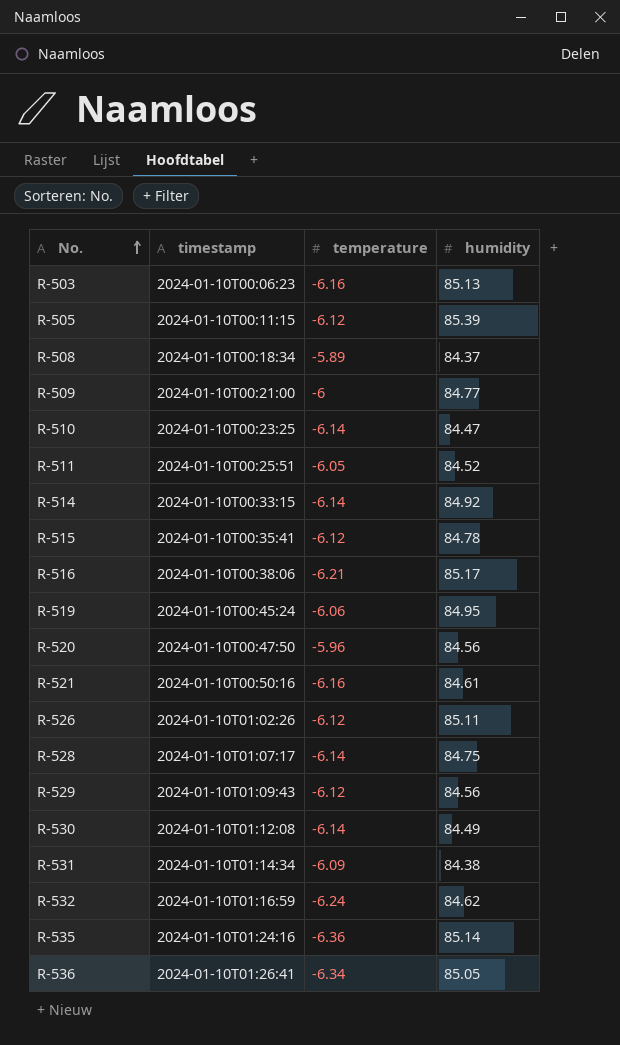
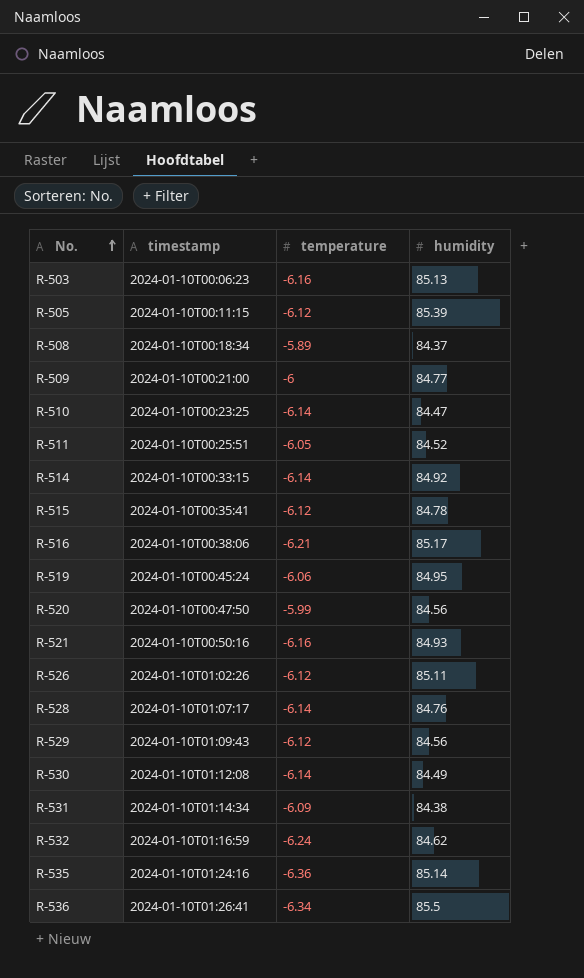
R-520 | temperature: -5.96 -> -5.99
R-521 | humidity: 84.61 -> 84.93
R-528 | humidity: 84.75 -> 84.76
R-536 | humidity: 85.05 -> 85.5

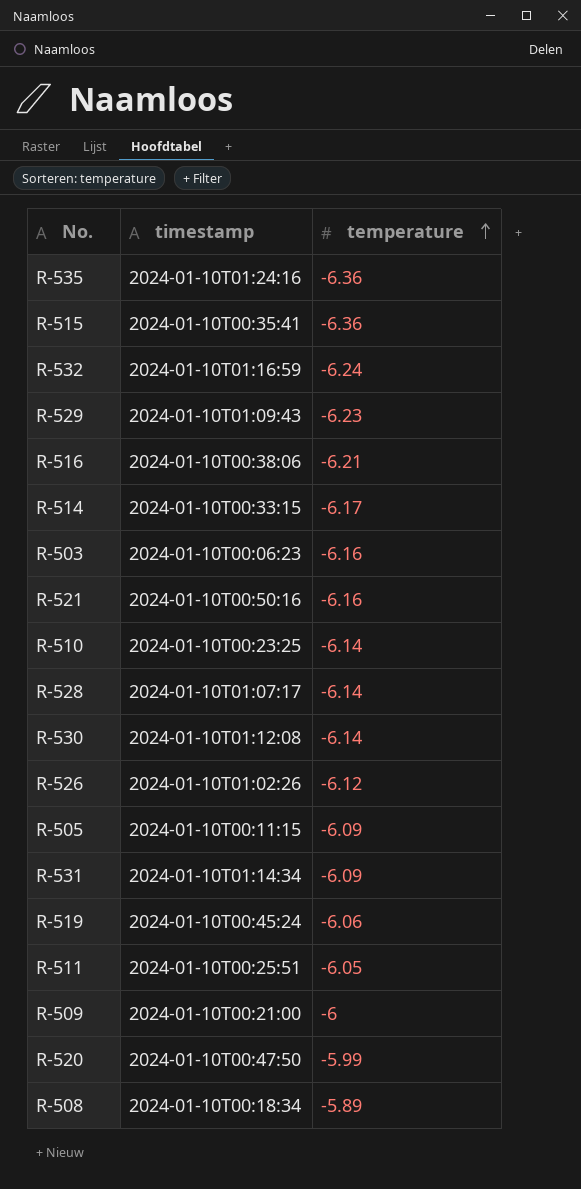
row order: No. ascending -> temperature ascending
column humidity | position: 4 -> none
row R-536: 2024-01-10T01:26:41 | -6.34 | 85.5 -> none
R-515 | temperature: -6.12 -> -6.36
R-529 | temperature: -6.12 -> -6.23
R-514 | temperature: -6.14 -> -6.17
R-505 | temperature: -6.12 -> -6.09

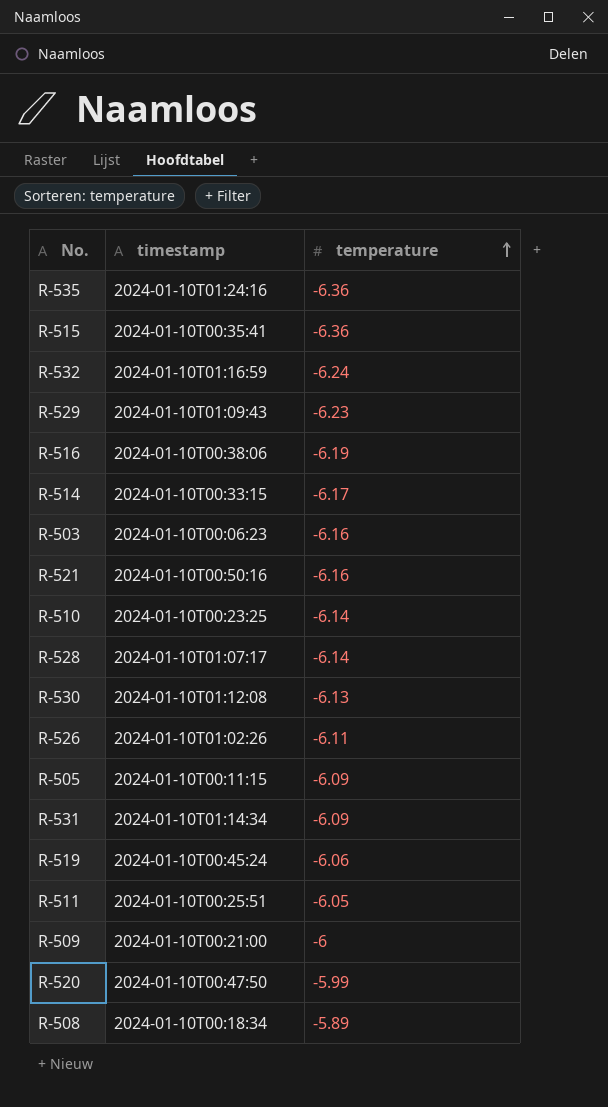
R-516 | temperature: -6.21 -> -6.19
R-530 | temperature: -6.14 -> -6.13
R-526 | temperature: -6.12 -> -6.11

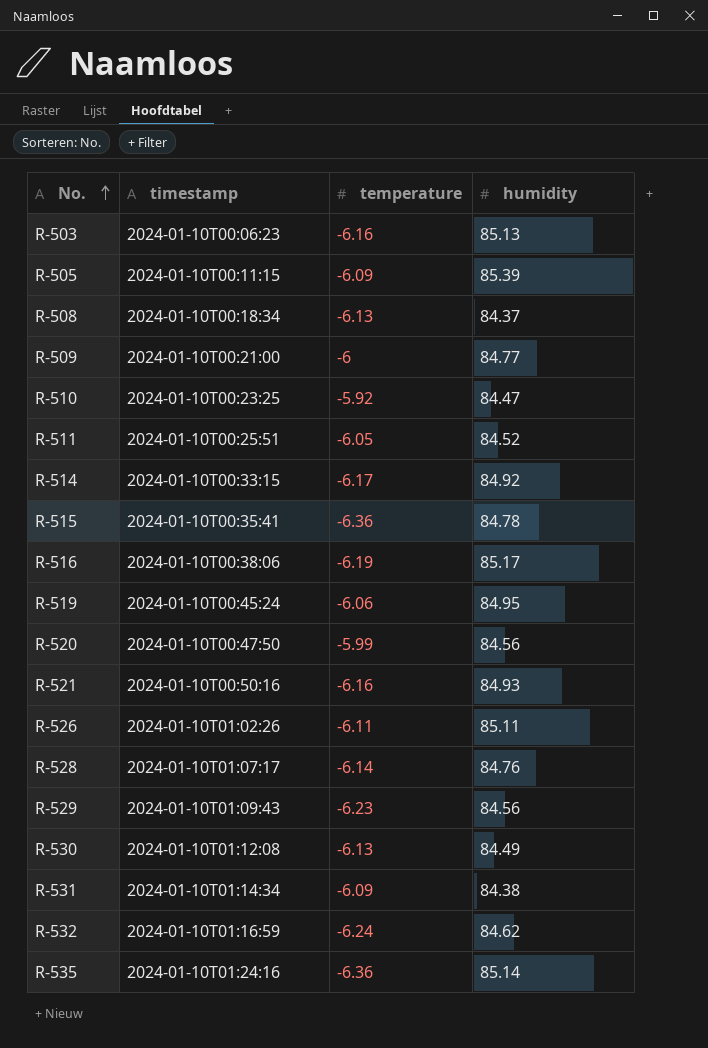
row order: temperature ascending -> No. ascending
column humidity | position: none -> 4
R-508 | temperature: -5.89 -> -6.13
R-510 | temperature: -6.14 -> -5.92

